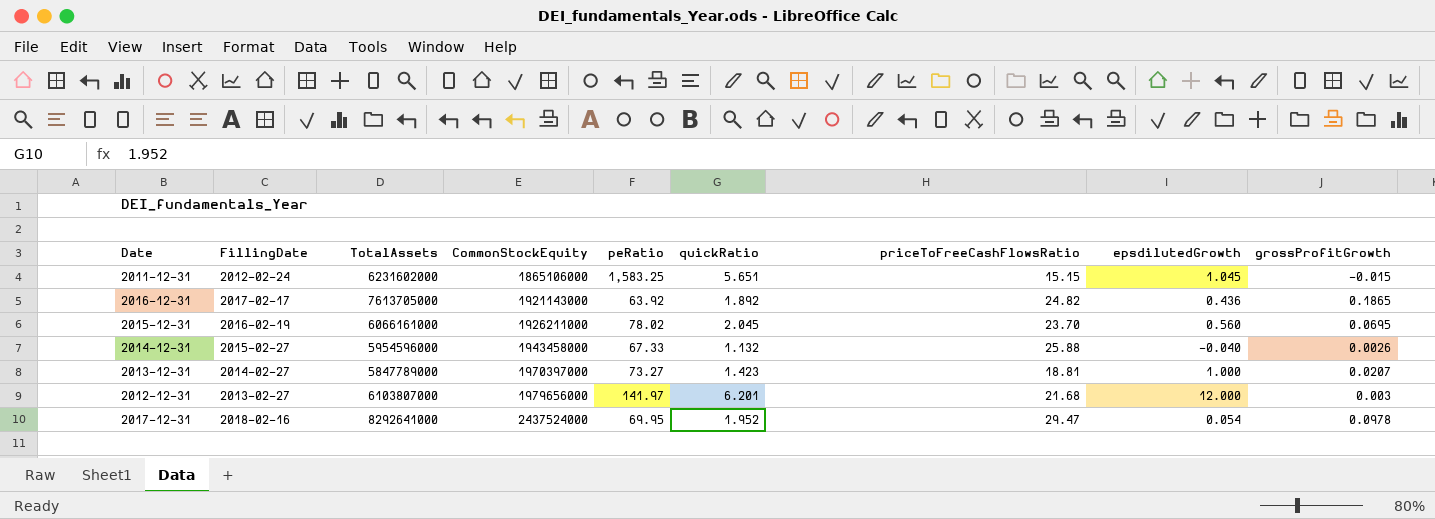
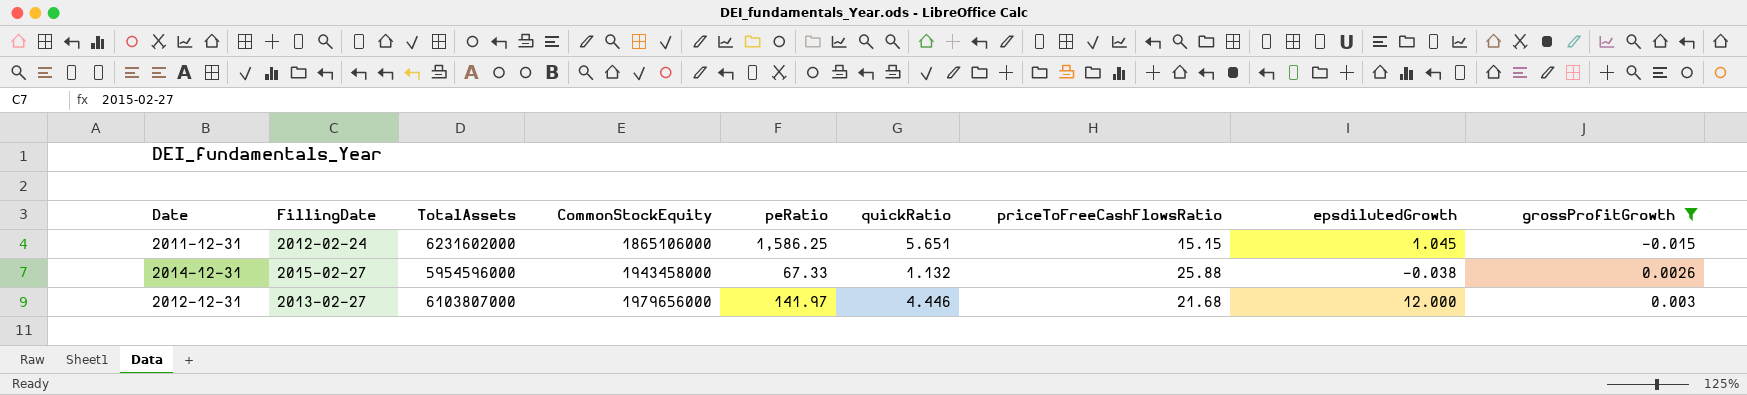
filter: none -> grossProfitGrowth <= 0.003
2011-12-31 | peRatio: 1,583.25 -> 1,586.25
2014-12-31 | epsdilutedGrowth: -0.040 -> -0.038
2012-12-31 | quickRatio: 6.201 -> 4.446

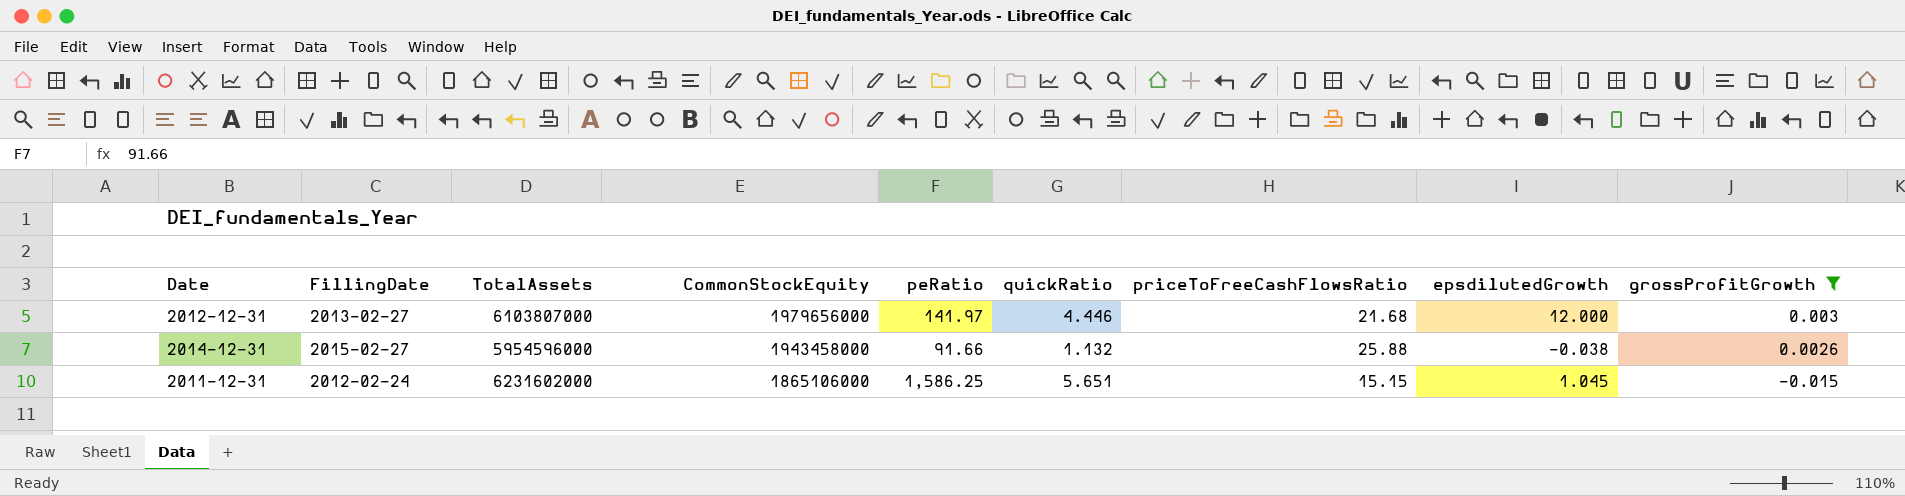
row order: CommonStockEquity ascending -> CommonStockEquity descending
2014-12-31 | peRatio: 67.33 -> 91.66

